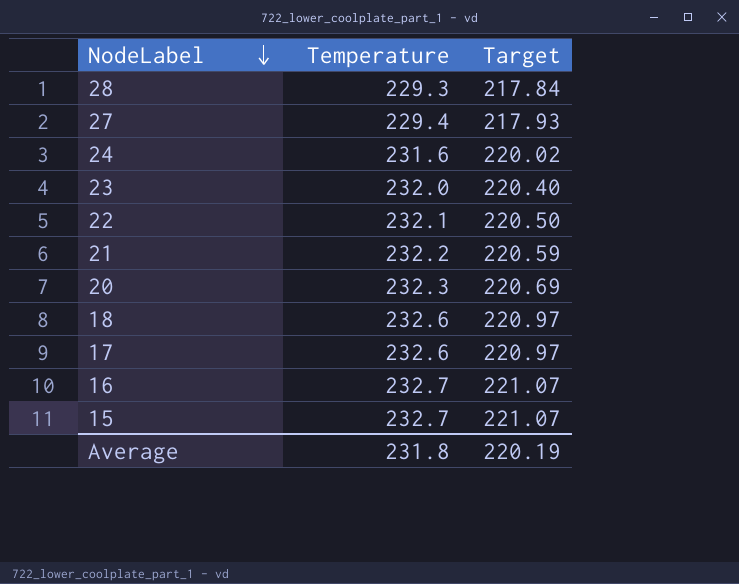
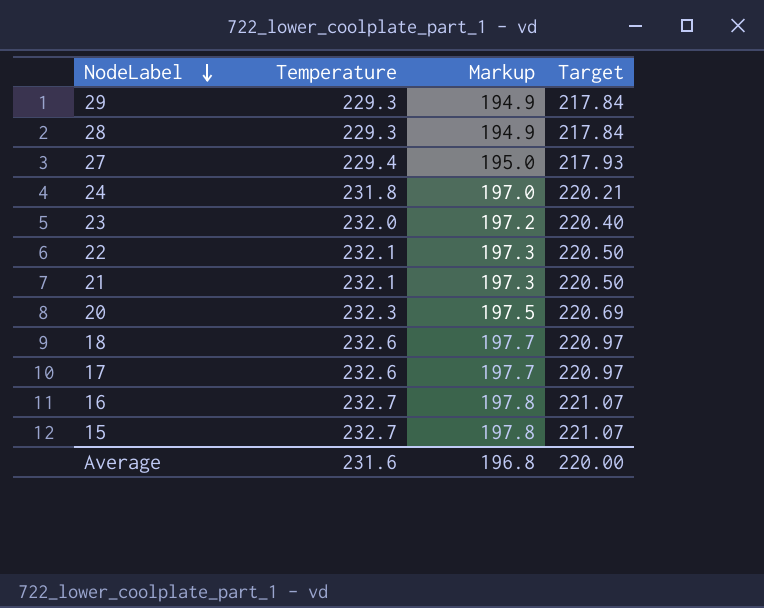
column Markup | formula: none -> [Temperature] * 0.85
row 29: none -> 229.3 | 194.9 | 217.84
24 | Temperature: 231.6 -> 231.8
24 | Target: 220.02 -> 220.21
21 | Temperature: 232.2 -> 232.1
21 | Target: 220.59 -> 220.50
Average | Temperature: 231.8 -> 231.6
Average | Target: 220.19 -> 220.00

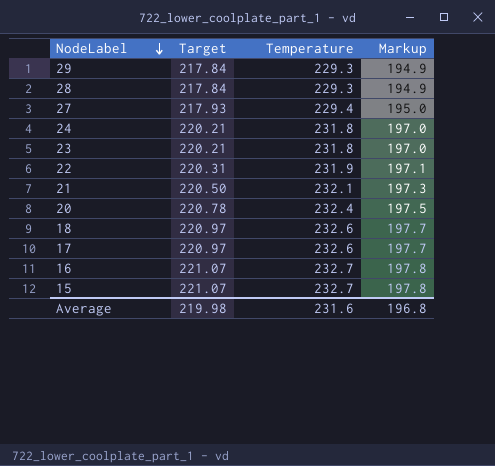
column Target | position: 4 -> 2
23 | Target: 220.40 -> 220.21
23 | Temperature: 232.0 -> 231.8
23 | Markup: 197.2 -> 197.0
22 | Target: 220.50 -> 220.31
22 | Temperature: 232.1 -> 231.9
22 | Markup: 197.3 -> 197.1
20 | Target: 220.69 -> 220.78
20 | Temperature: 232.3 -> 232.4
Average | Target: 220.00 -> 219.98

